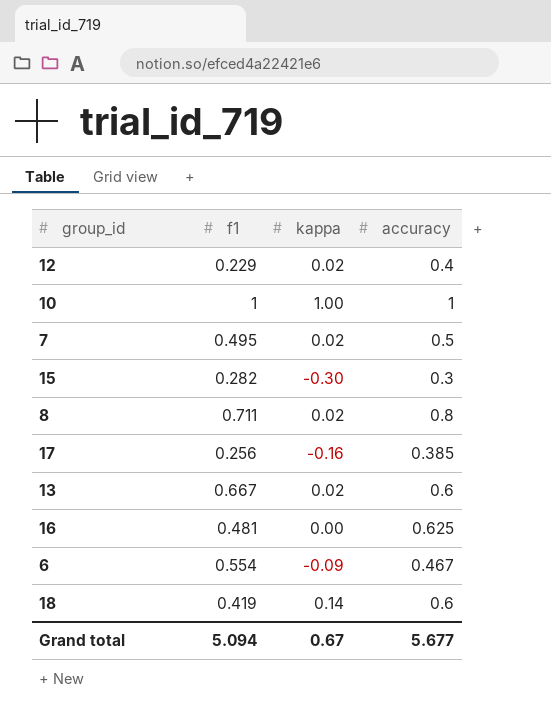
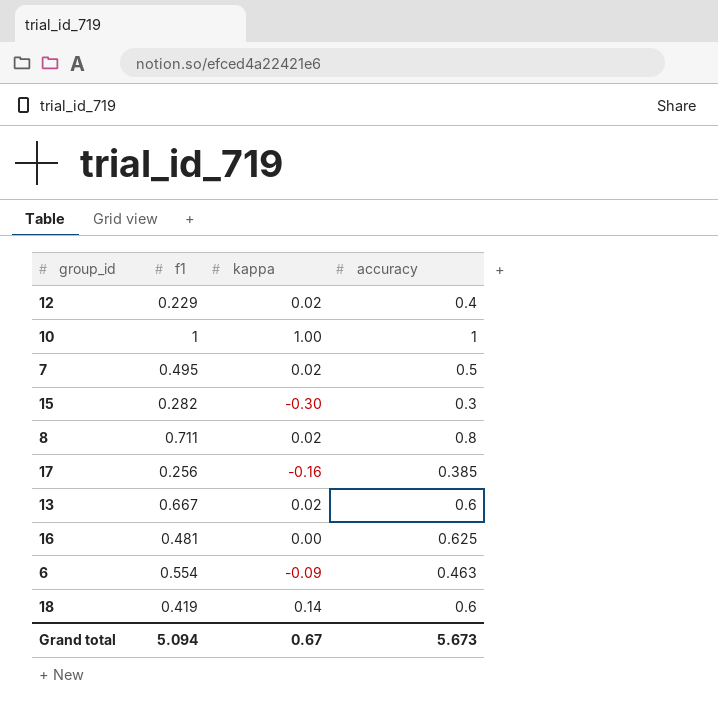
6 | accuracy: 0.467 -> 0.463
Grand total | accuracy: 5.677 -> 5.673

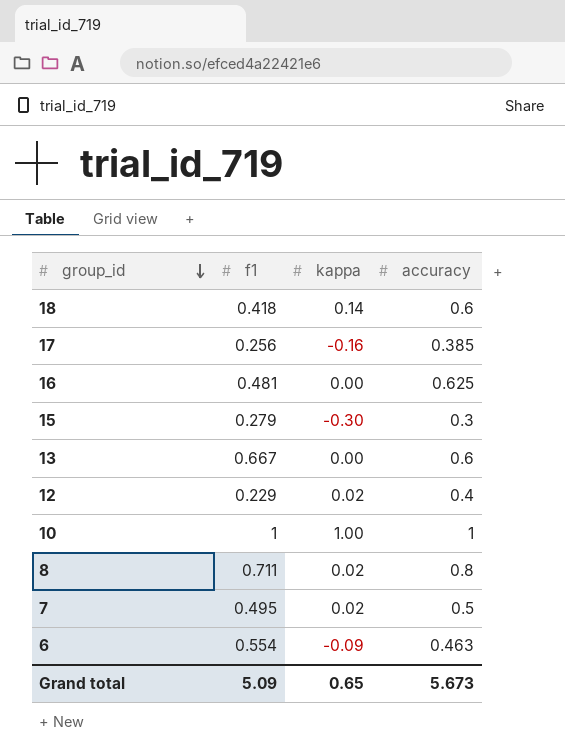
row order: none -> group_id descending
18 | f1: 0.419 -> 0.418
15 | f1: 0.282 -> 0.279
13 | kappa: 0.02 -> 0.00
Grand total | f1: 5.094 -> 5.09
Grand total | kappa: 0.67 -> 0.65

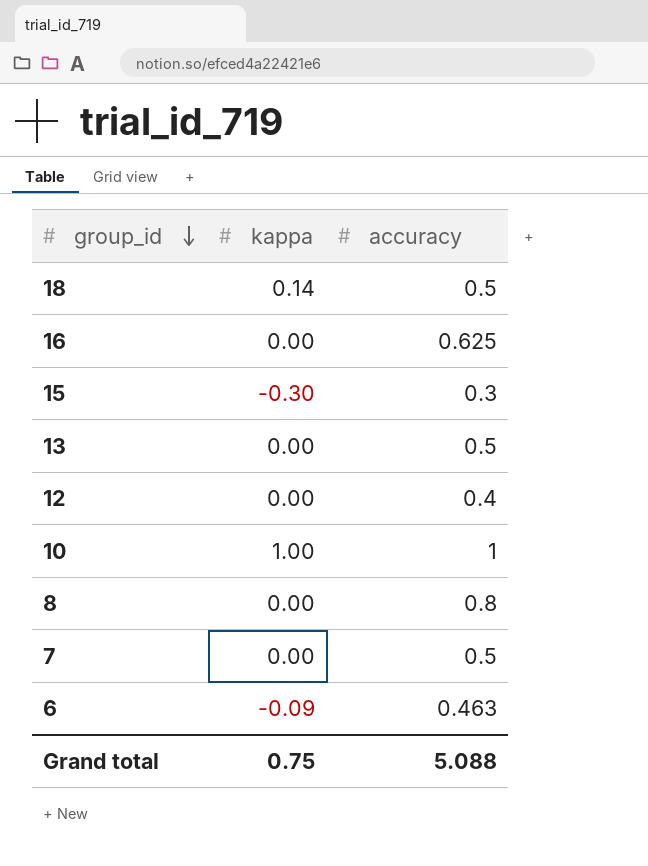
column f1 | position: 2 -> none
row 17: 0.256 | -0.16 | 0.385 -> none
18 | accuracy: 0.6 -> 0.5
13 | accuracy: 0.6 -> 0.5
12 | kappa: 0.02 -> 0.00
8 | kappa: 0.02 -> 0.00
7 | kappa: 0.02 -> 0.00
Grand total | kappa: 0.65 -> 0.75
Grand total | accuracy: 5.673 -> 5.088

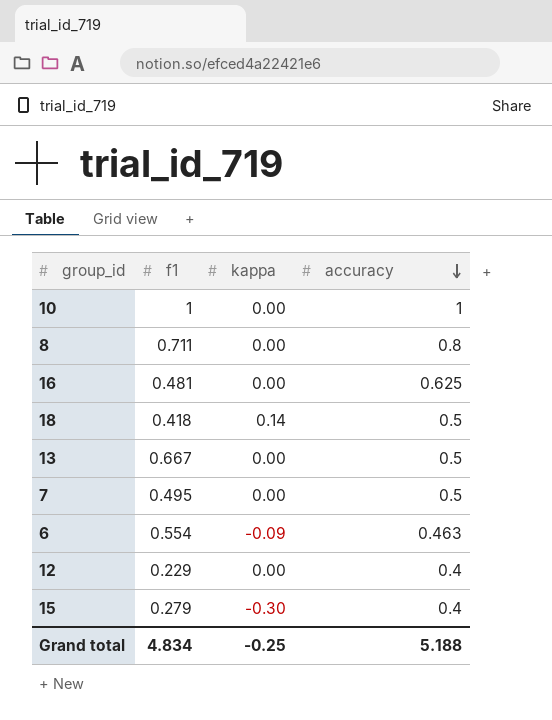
row order: group_id descending -> accuracy descending
column f1 | position: none -> 2
10 | kappa: 1.00 -> 0.00
15 | accuracy: 0.3 -> 0.4
Grand total | kappa: 0.75 -> -0.25
Grand total | accuracy: 5.088 -> 5.188

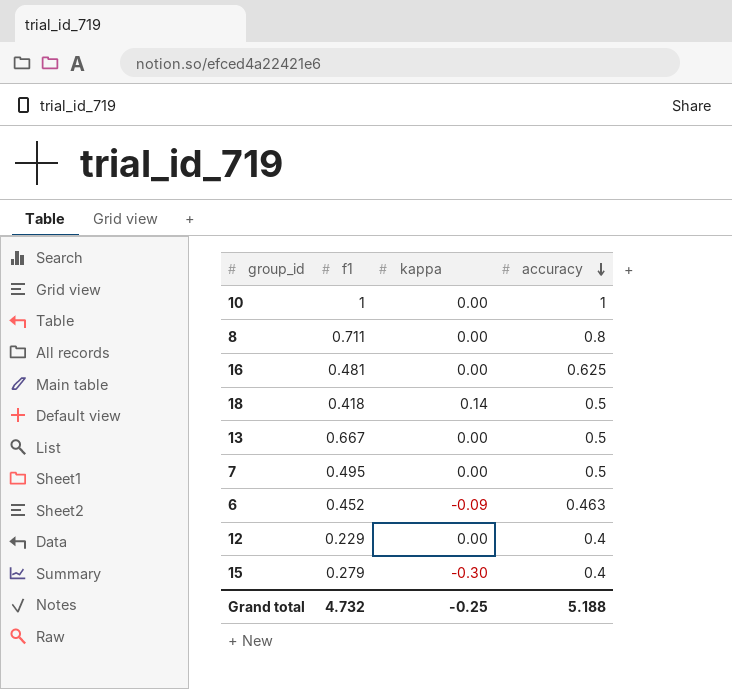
6 | f1: 0.554 -> 0.452
Grand total | f1: 4.834 -> 4.732

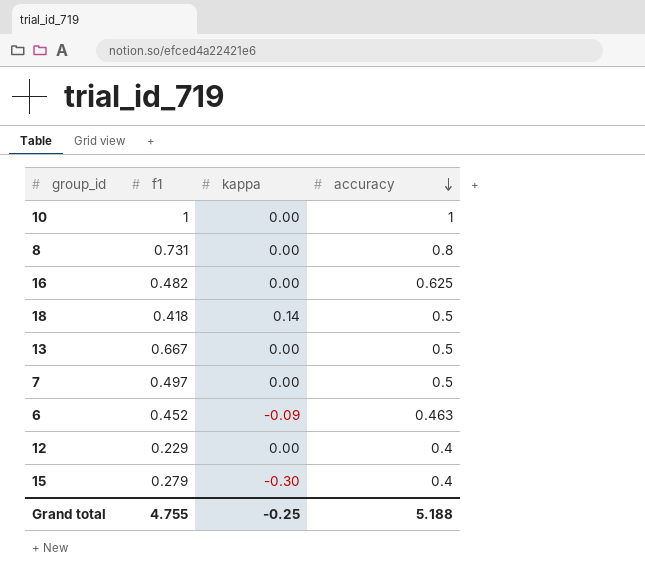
8 | f1: 0.711 -> 0.731
16 | f1: 0.481 -> 0.482
7 | f1: 0.495 -> 0.497
Grand total | f1: 4.732 -> 4.755

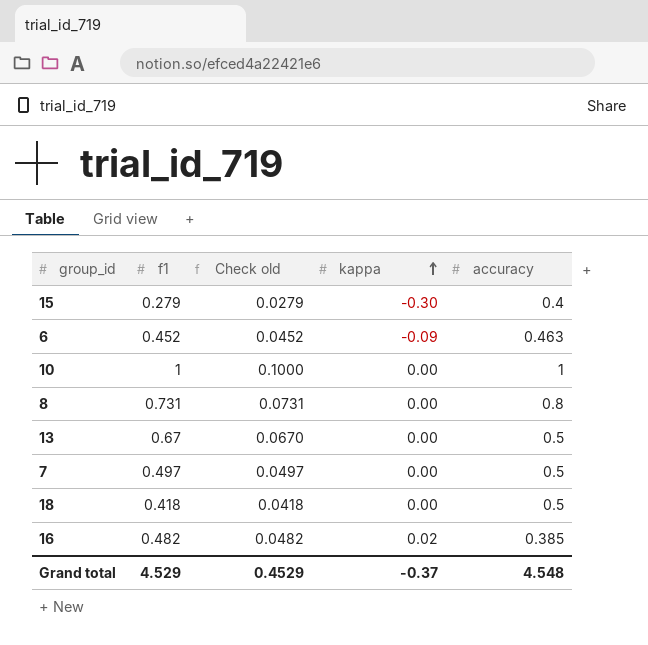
row order: accuracy descending -> kappa ascending
column Check old | formula: none -> [f1] * 0.1
row 12: 0.229 | 0.00 | 0.4 -> none
13 | f1: 0.667 -> 0.67
18 | kappa: 0.14 -> 0.00
16 | kappa: 0.00 -> 0.02
16 | accuracy: 0.625 -> 0.385
Grand total | f1: 4.755 -> 4.529
Grand total | kappa: -0.25 -> -0.37
Grand total | accuracy: 5.188 -> 4.548

